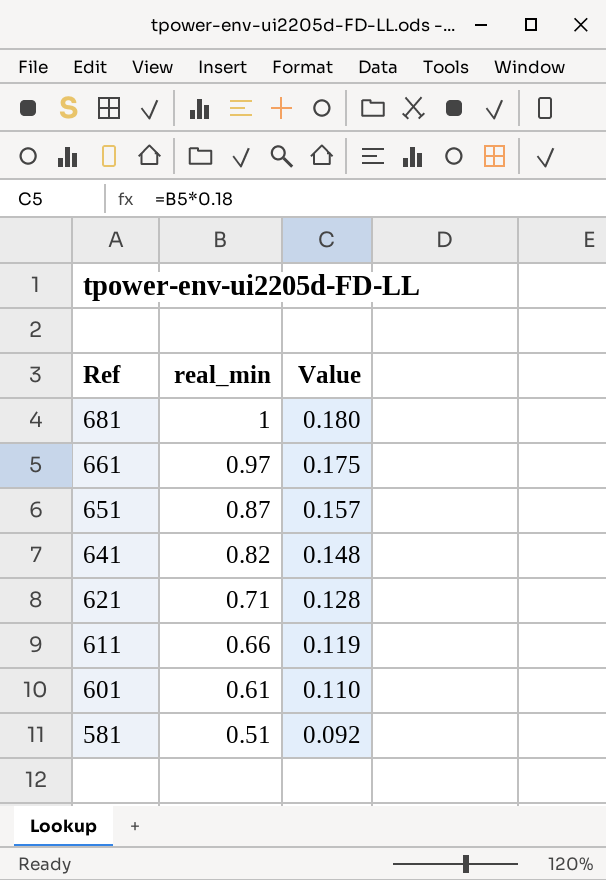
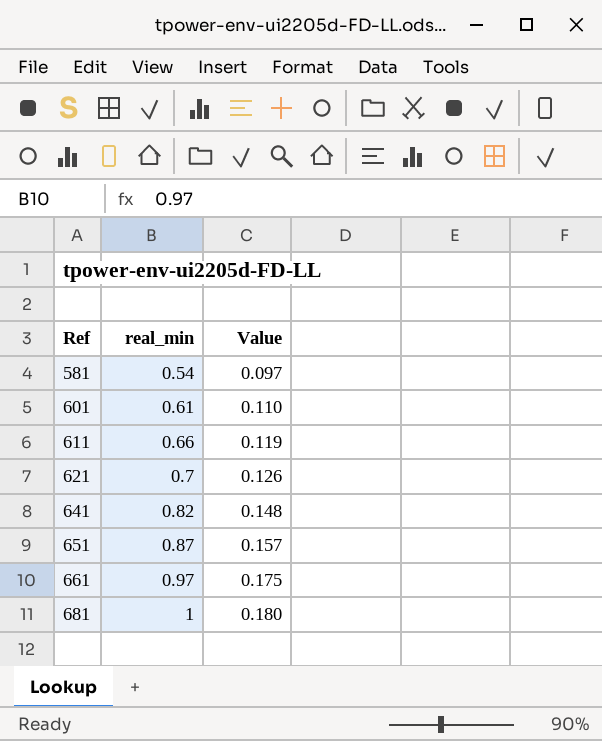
row order: Ref descending -> Ref ascending
581 | real_min: 0.51 -> 0.54
581 | Value: 0.092 -> 0.097
621 | real_min: 0.71 -> 0.7
621 | Value: 0.128 -> 0.126

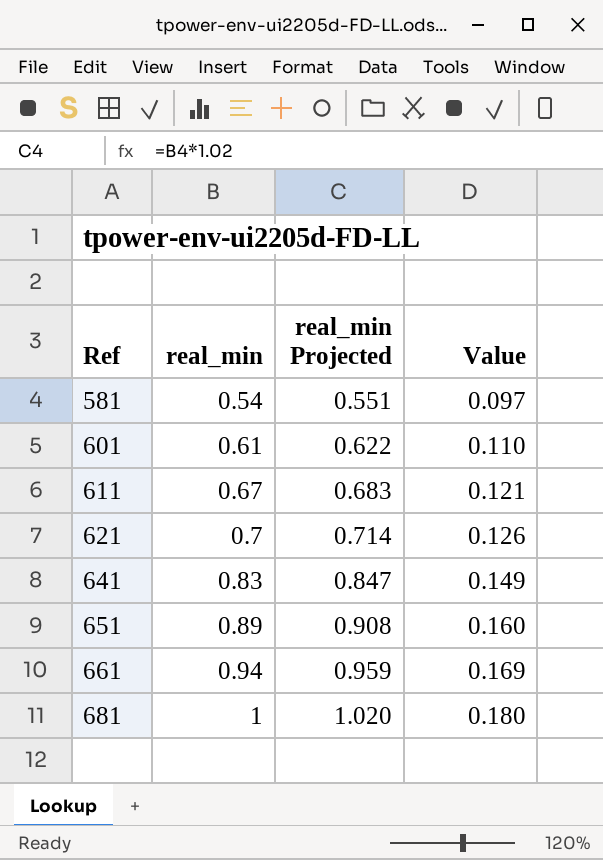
column real_min Projected | formula: none -> [real_min] * 1.02
611 | real_min: 0.66 -> 0.67
611 | Value: 0.119 -> 0.121
641 | real_min: 0.82 -> 0.83
641 | Value: 0.148 -> 0.149
651 | real_min: 0.87 -> 0.89
651 | Value: 0.157 -> 0.160
661 | real_min: 0.97 -> 0.94
661 | Value: 0.175 -> 0.169

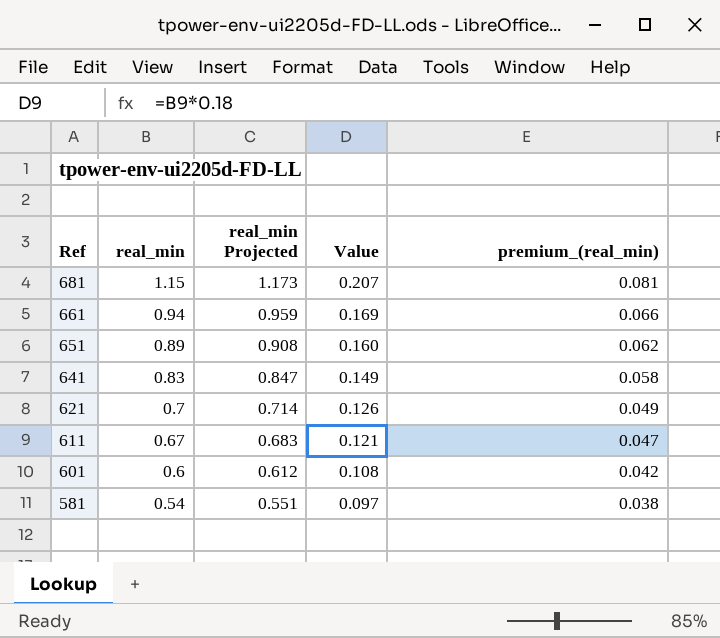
row order: Ref ascending -> Ref descending
column premium_(real_min) | formula: none -> [real_min] * 0.07
681 | real_min: 1 -> 1.15
681 | real_min Projected: 1.020 -> 1.173
681 | Value: 0.180 -> 0.207
601 | real_min: 0.61 -> 0.6
601 | real_min Projected: 0.622 -> 0.612
601 | Value: 0.110 -> 0.108

